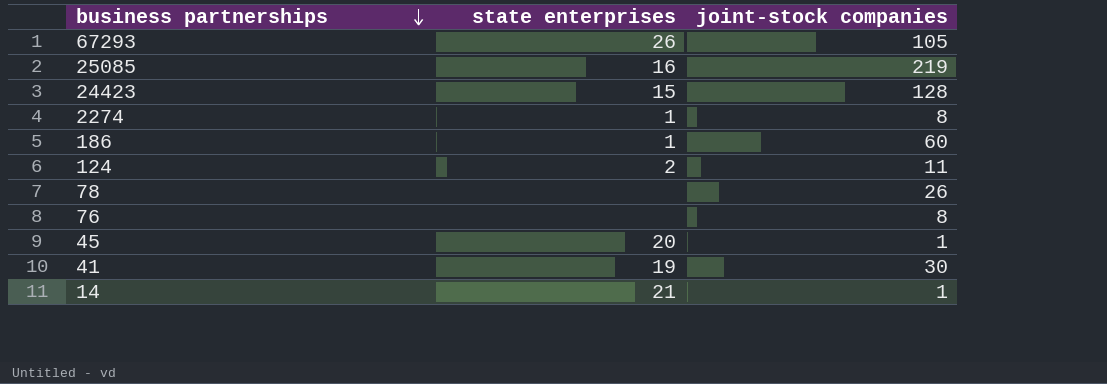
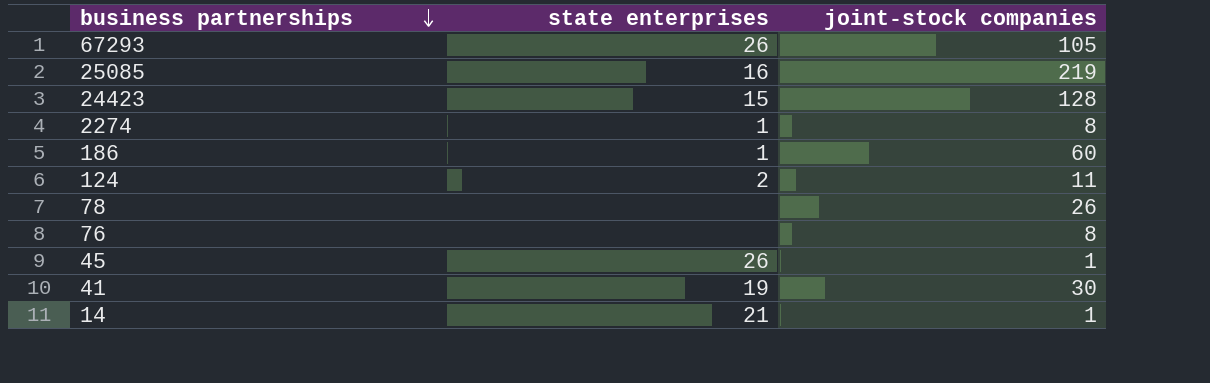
45 | state enterprises: 20 -> 26

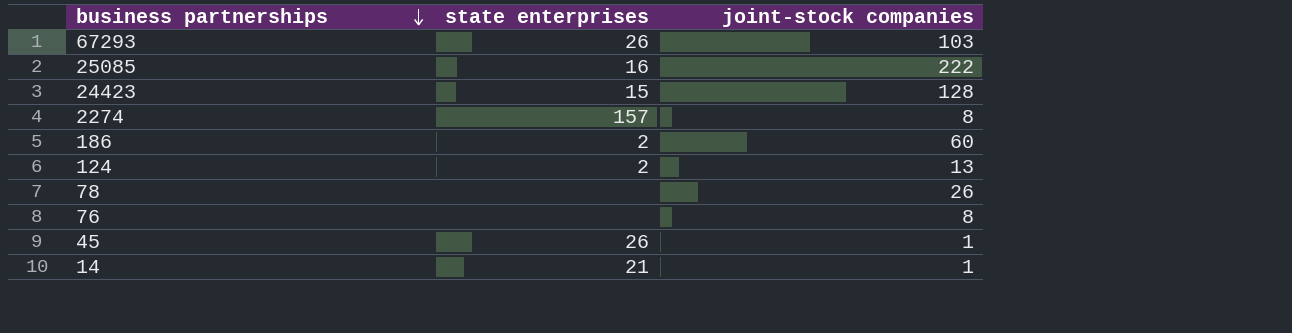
row 41: 19 | 30 -> none
67293 | joint-stock companies: 105 -> 103
25085 | joint-stock companies: 219 -> 222
2274 | state enterprises: 1 -> 157
186 | state enterprises: 1 -> 2
124 | joint-stock companies: 11 -> 13

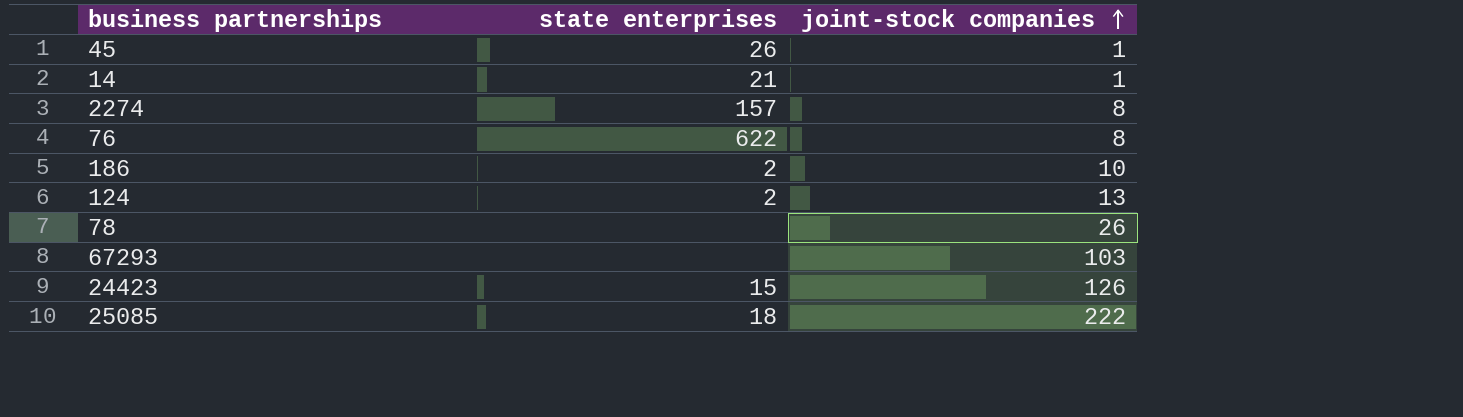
row order: business partnerships descending -> joint-stock companies ascending
76 | state enterprises: none -> 622
186 | joint-stock companies: 60 -> 10
67293 | state enterprises: 26 -> none
24423 | joint-stock companies: 128 -> 126
25085 | state enterprises: 16 -> 18

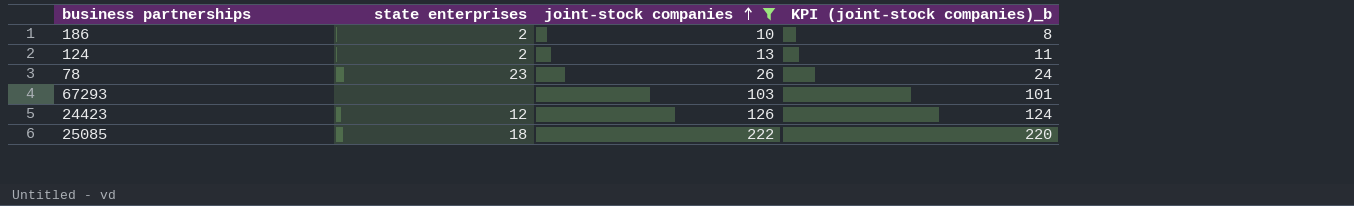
filter: none -> joint-stock companies >= 10
column KPI (joint-stock companies)_b | formula: none -> [joint-stock companies] - 2
78 | state enterprises: none -> 23
24423 | state enterprises: 15 -> 12

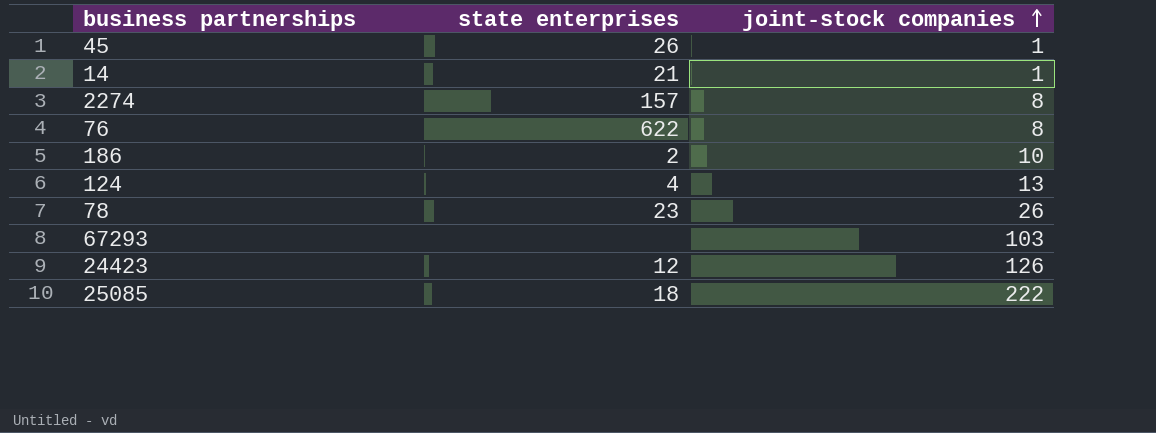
filter: joint-stock companies >= 10 -> none
column KPI (joint-stock companies)_b | formula: [joint-stock companies] - 2 -> none
124 | state enterprises: 2 -> 4

